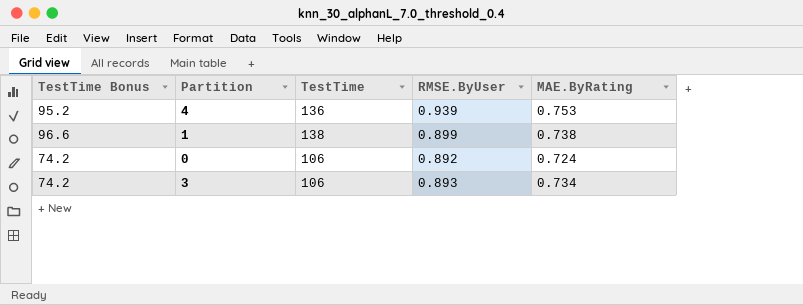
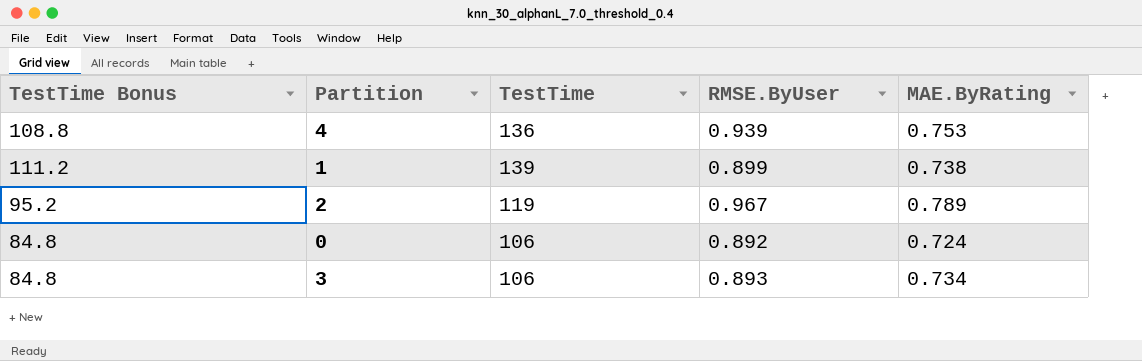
column TestTime Bonus | formula: [TestTime] * 0.7 -> [TestTime] * 0.8
1 | TestTime: 138 -> 139
row 2: none -> 95.2 | 119 | 0.967 | 0.789

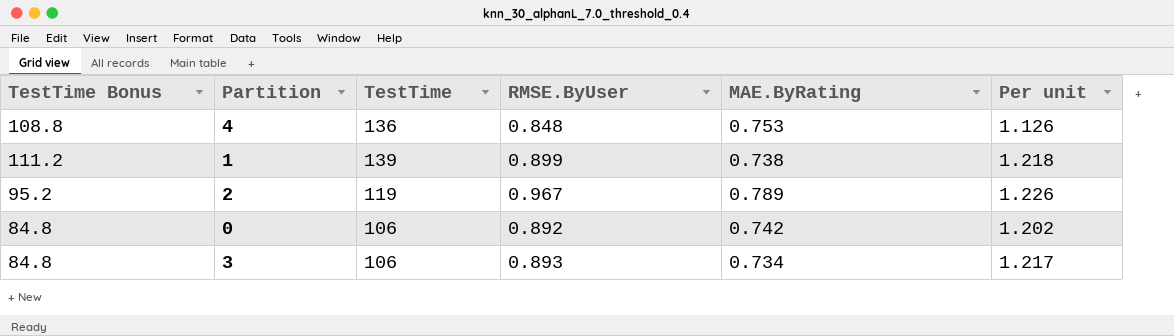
column Per unit | formula: none -> [RMSE.ByUser] / [MAE.ByRating]
4 | RMSE.ByUser: 0.939 -> 0.848
0 | MAE.ByRating: 0.724 -> 0.742

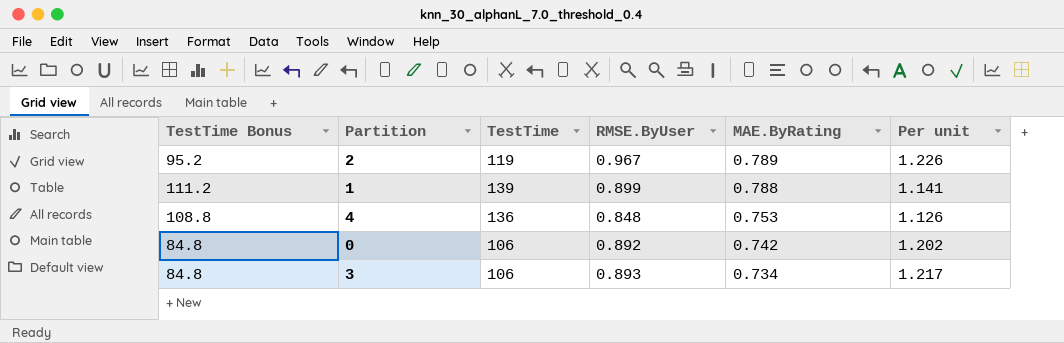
row order: none -> MAE.ByRating descending
1 | MAE.ByRating: 0.738 -> 0.788
1 | Per unit: 1.218 -> 1.141

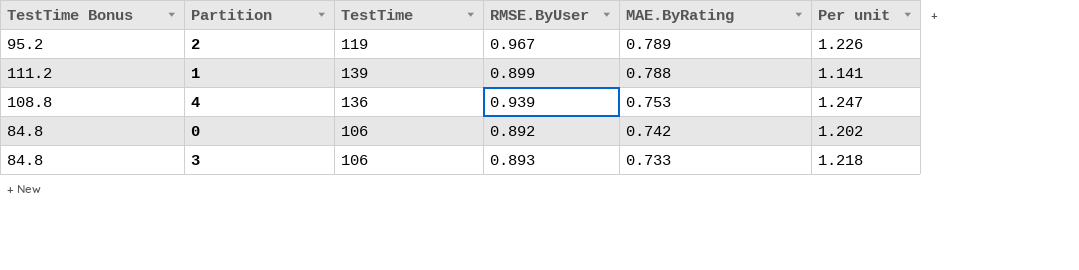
4 | RMSE.ByUser: 0.848 -> 0.939
4 | Per unit: 1.126 -> 1.247
3 | MAE.ByRating: 0.734 -> 0.733
3 | Per unit: 1.217 -> 1.218

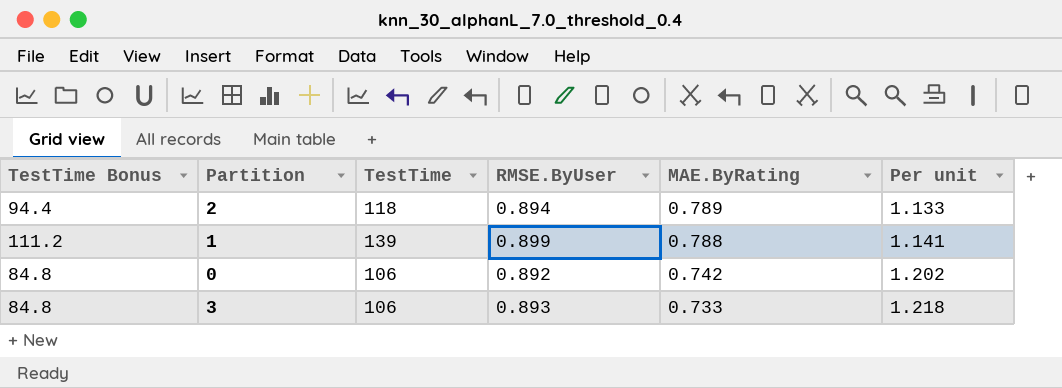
row 4: 108.8 | 136 | 0.939 | 0.753 | 1.247 -> none
2 | TestTime Bonus: 95.2 -> 94.4
2 | TestTime: 119 -> 118
2 | RMSE.ByUser: 0.967 -> 0.894
2 | Per unit: 1.226 -> 1.133

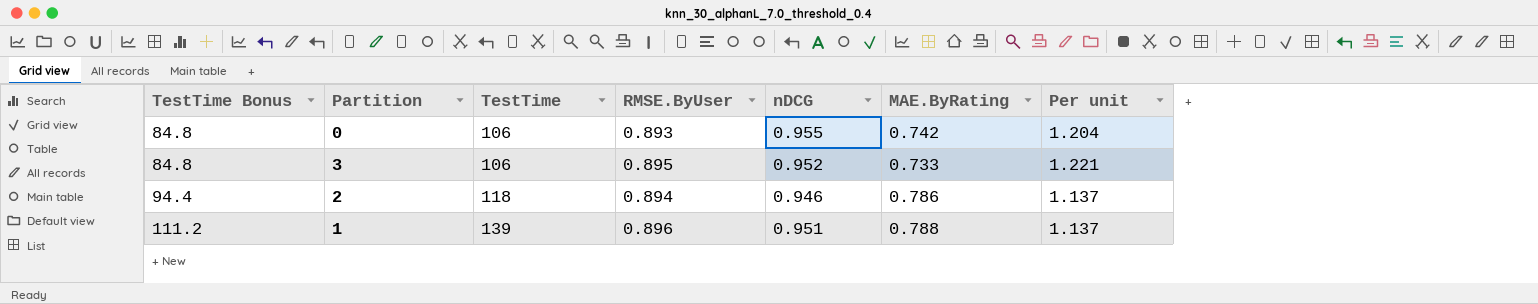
row order: MAE.ByRating descending -> TestTime Bonus ascending
column nDCG | position: none -> 5
0 | RMSE.ByUser: 0.892 -> 0.893
0 | Per unit: 1.202 -> 1.204
3 | RMSE.ByUser: 0.893 -> 0.895
3 | Per unit: 1.218 -> 1.221
2 | MAE.ByRating: 0.789 -> 0.786
2 | Per unit: 1.133 -> 1.137
1 | RMSE.ByUser: 0.899 -> 0.896
1 | Per unit: 1.141 -> 1.137

